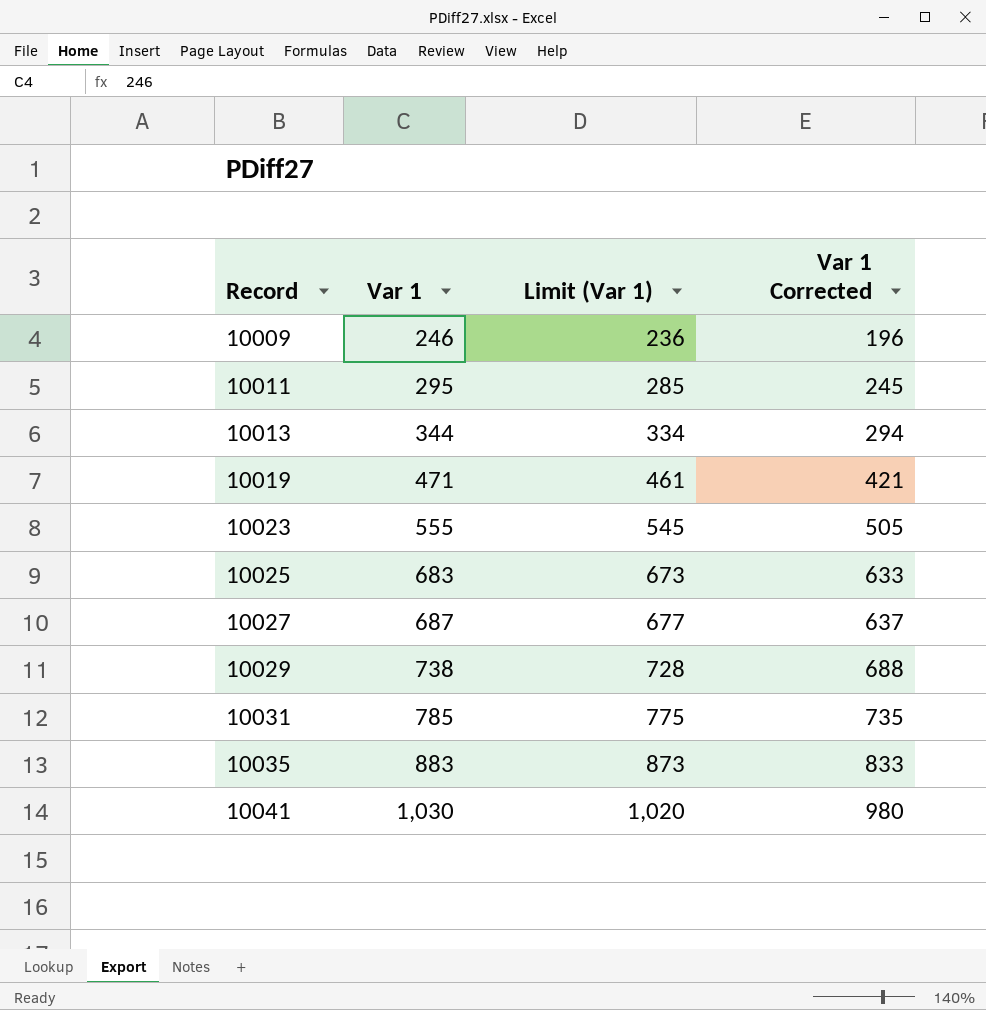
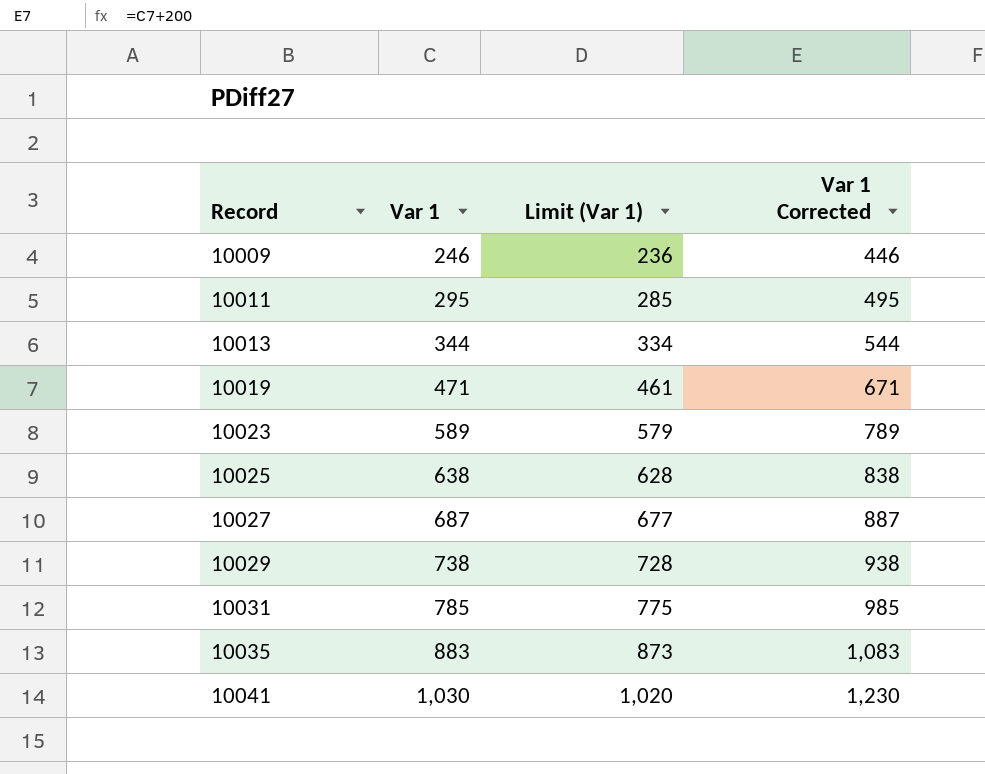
column Var 1 Corrected | formula: [Var 1] - 50 -> [Var 1] + 200
10023 | Var 1: 555 -> 589
10023 | Limit (Var 1): 545 -> 579
10025 | Var 1: 683 -> 638
10025 | Limit (Var 1): 673 -> 628

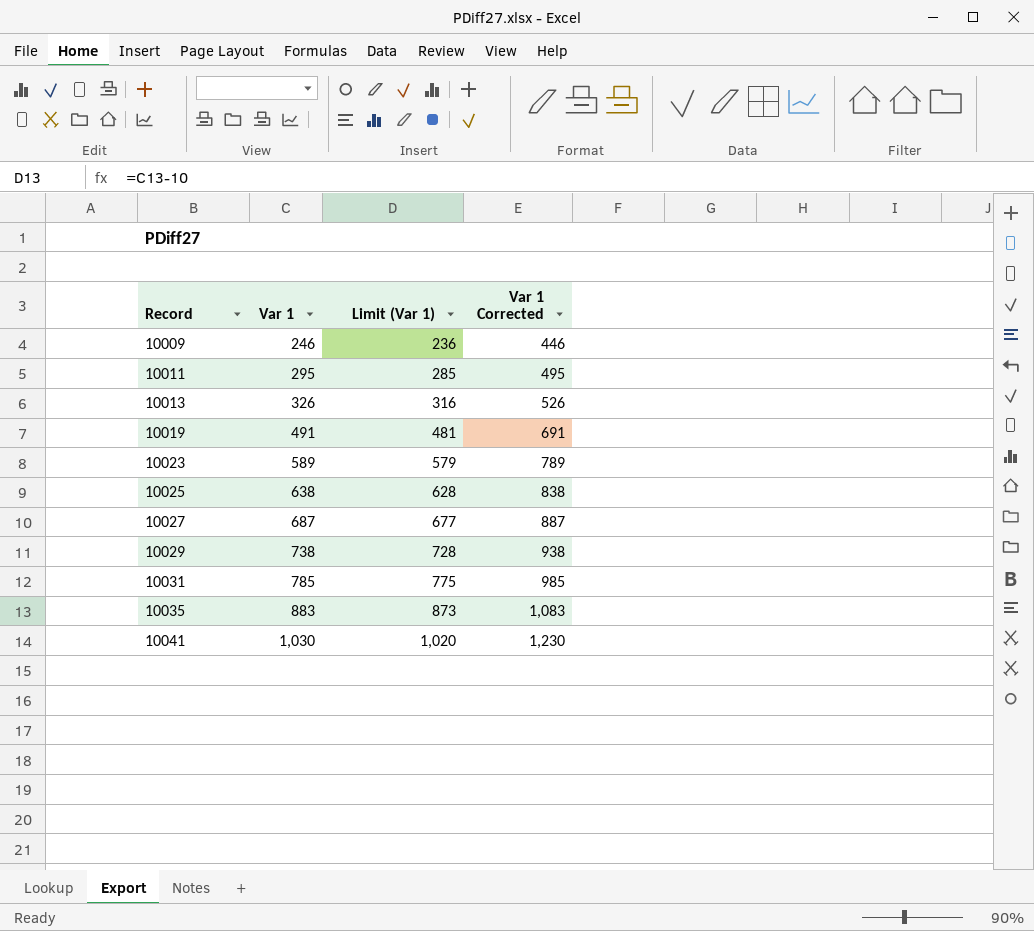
10013 | Var 1: 344 -> 326
10013 | Limit (Var 1): 334 -> 316
10013 | Var 1 Corrected: 544 -> 526
10019 | Var 1: 471 -> 491
10019 | Limit (Var 1): 461 -> 481
10019 | Var 1 Corrected: 671 -> 691

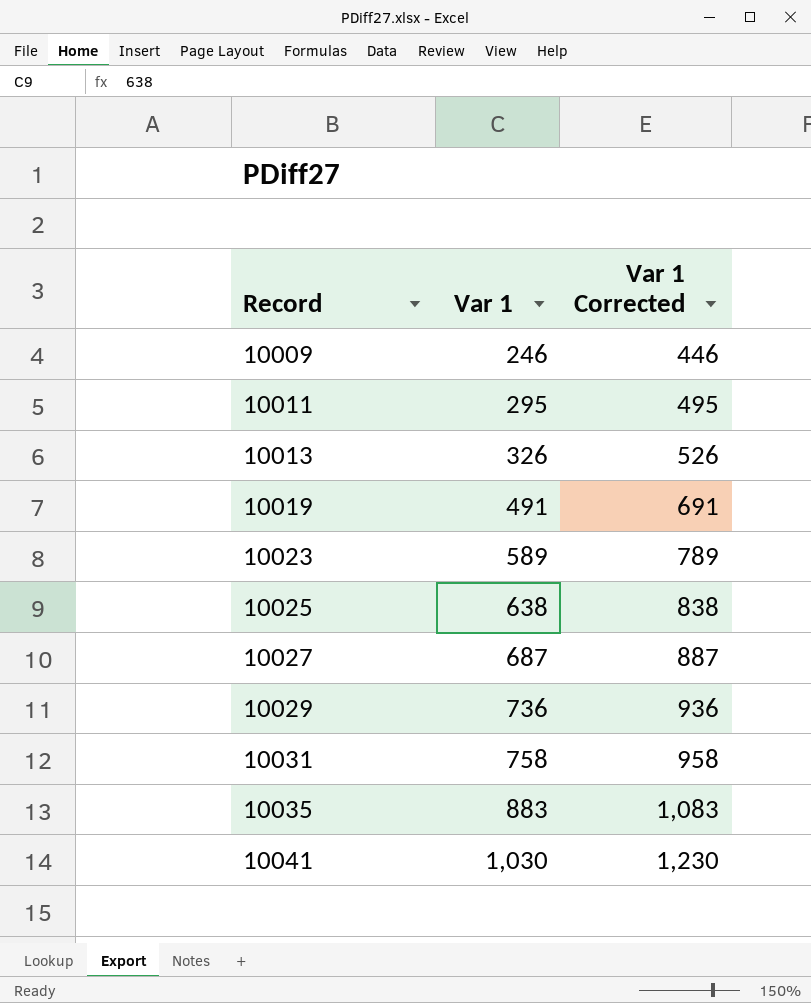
column Limit (Var 1) | formula: [Var 1] - 10 -> none
10029 | Var 1: 738 -> 736
10029 | Var 1 Corrected: 938 -> 936
10031 | Var 1: 785 -> 758
10031 | Var 1 Corrected: 985 -> 958

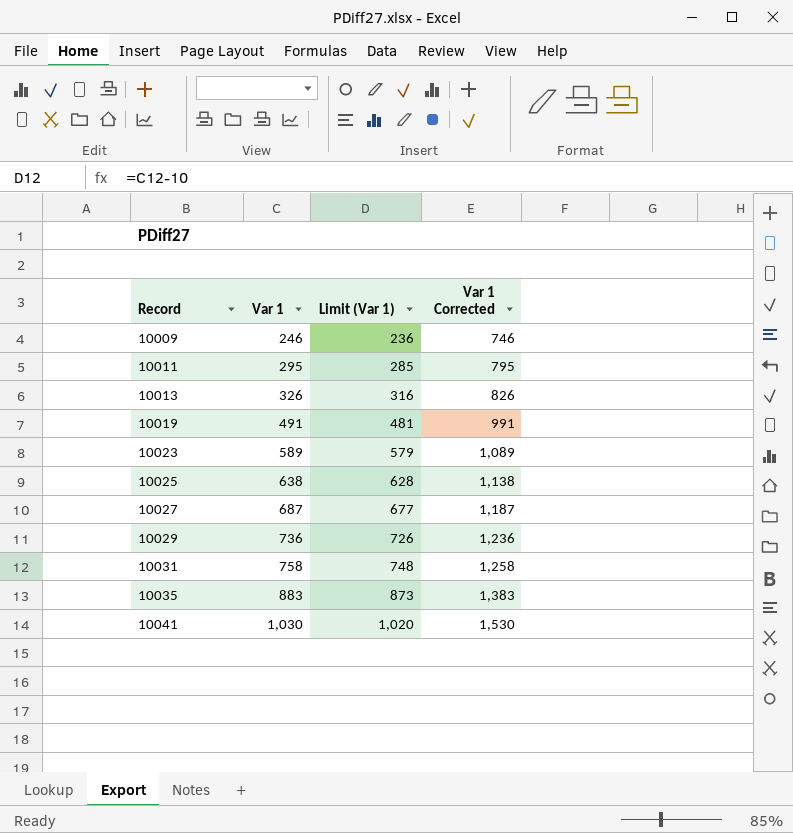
column Limit (Var 1) | formula: none -> [Var 1] - 10
column Var 1 Corrected | formula: [Var 1] + 200 -> [Var 1] + 500

